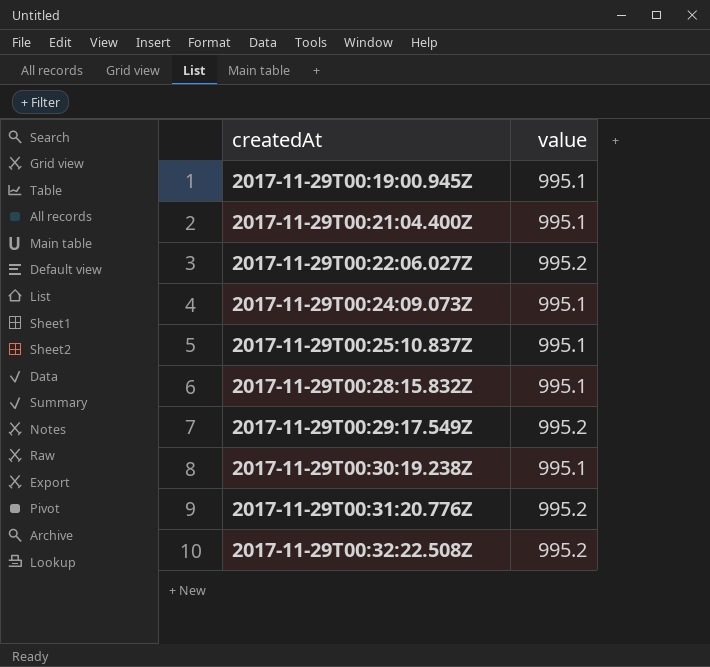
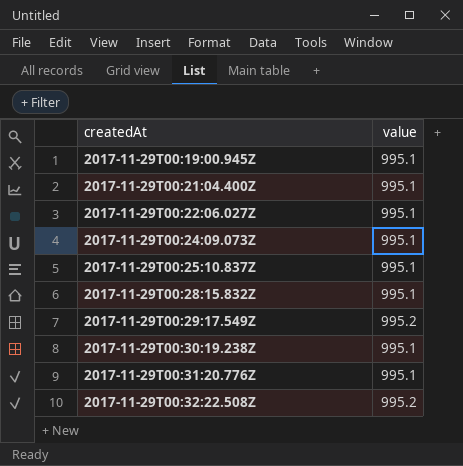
2017-11-29T00:22:06.027Z | value: 995.2 -> 995.1
2017-11-29T00:31:20.776Z | value: 995.2 -> 995.1

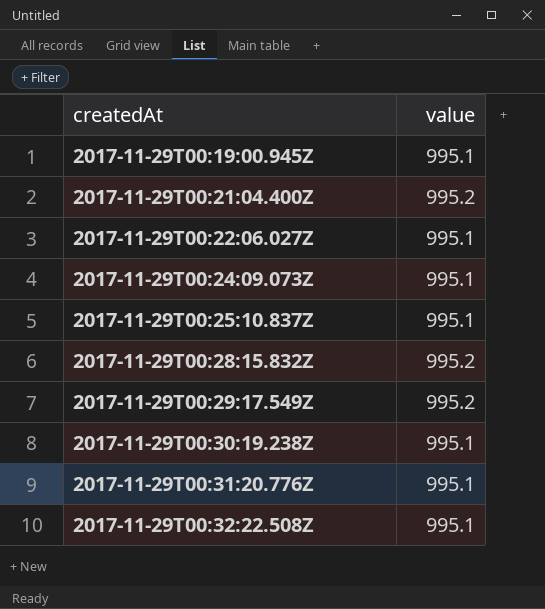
2017-11-29T00:21:04.400Z | value: 995.1 -> 995.2
2017-11-29T00:28:15.832Z | value: 995.1 -> 995.2
2017-11-29T00:32:22.508Z | value: 995.2 -> 995.1

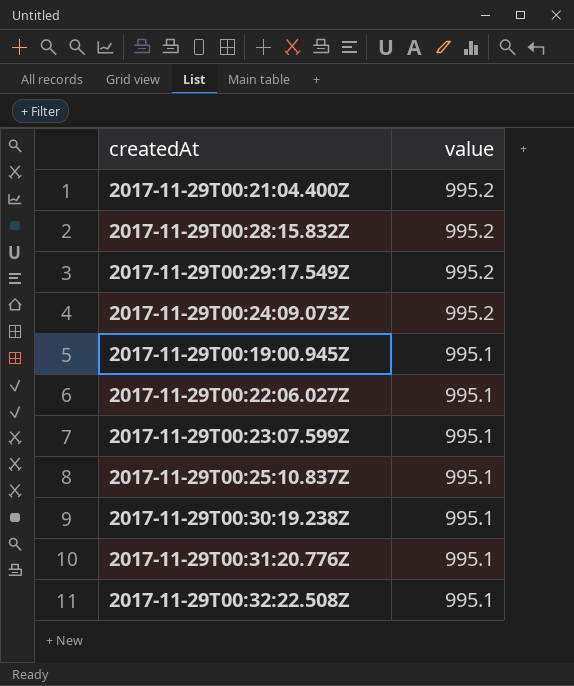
row order: createdAt ascending -> value descending
2017-11-29T00:24:09.073Z | value: 995.1 -> 995.2
row 2017-11-29T00:23:07.599Z: none -> 995.1

